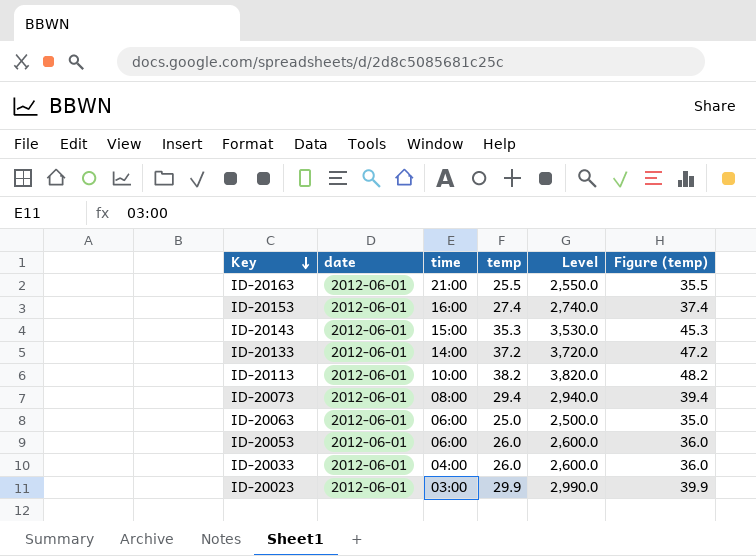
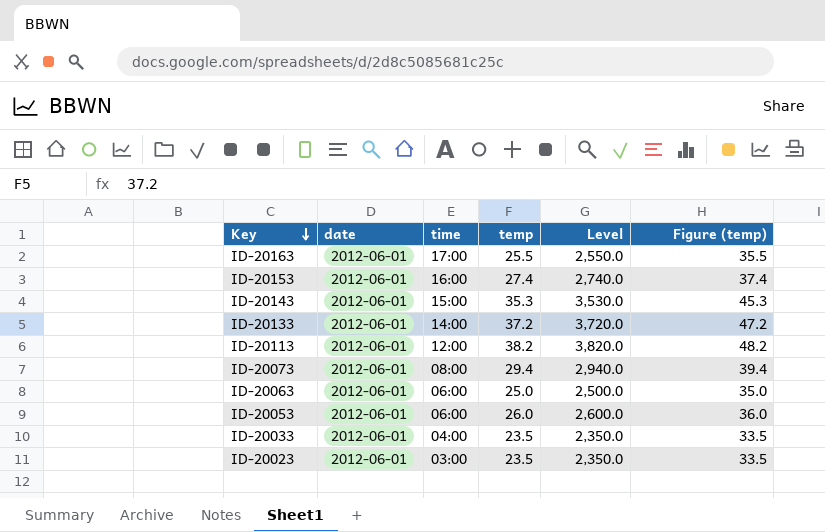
ID-20163 | time: 21:00 -> 17:00
ID-20113 | time: 10:00 -> 12:00
ID-20033 | temp: 26.0 -> 23.5
ID-20033 | Level: 2,600.0 -> 2,350.0
ID-20033 | Figure (temp): 36.0 -> 33.5
ID-20023 | temp: 29.9 -> 23.5
ID-20023 | Level: 2,990.0 -> 2,350.0
ID-20023 | Figure (temp): 39.9 -> 33.5

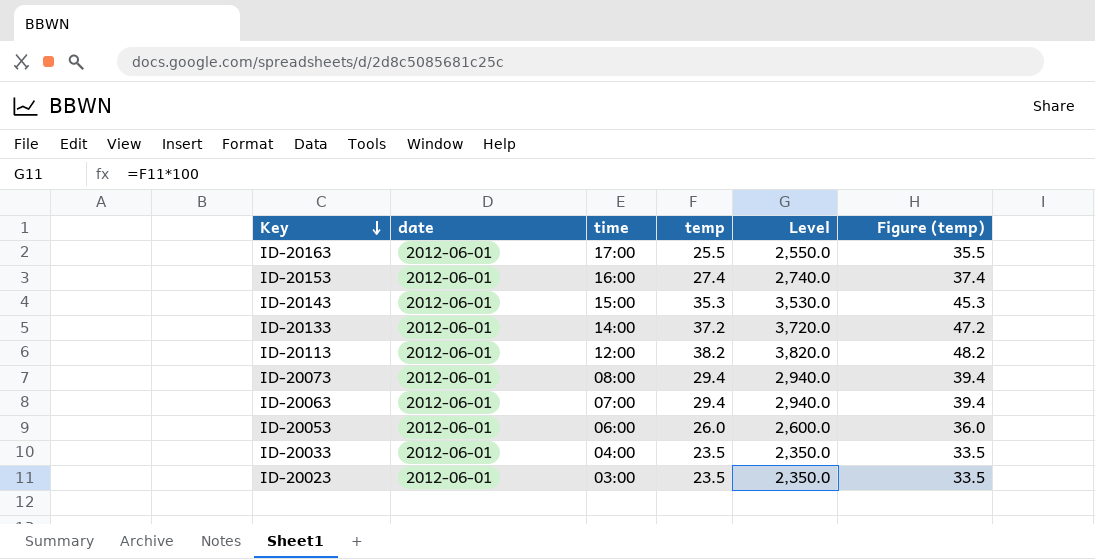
ID-20063 | time: 06:00 -> 07:00
ID-20063 | temp: 25.0 -> 29.4
ID-20063 | Level: 2,500.0 -> 2,940.0
ID-20063 | Figure (temp): 35.0 -> 39.4

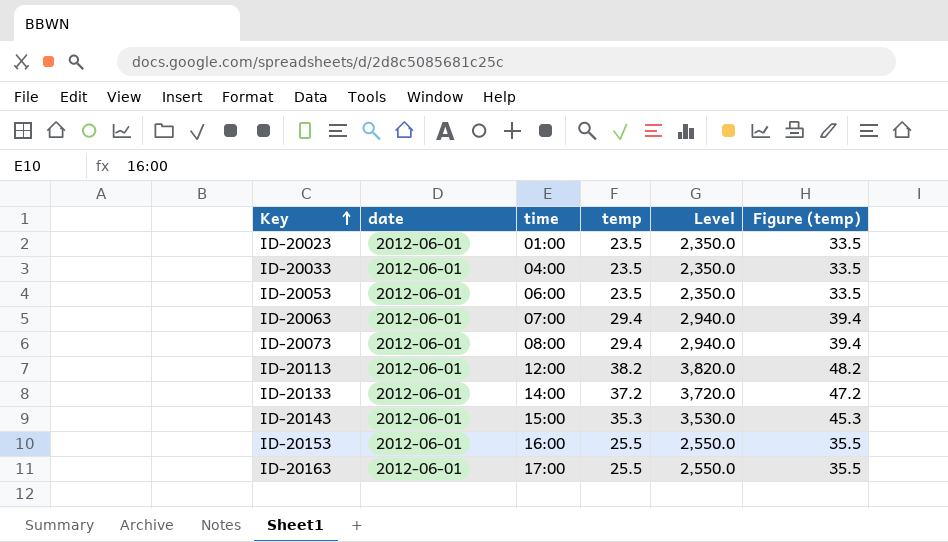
row order: Key descending -> Key ascending
ID-20023 | time: 03:00 -> 01:00
ID-20053 | temp: 26.0 -> 23.5
ID-20053 | Level: 2,600.0 -> 2,350.0
ID-20053 | Figure (temp): 36.0 -> 33.5
ID-20153 | temp: 27.4 -> 25.5
ID-20153 | Level: 2,740.0 -> 2,550.0
ID-20153 | Figure (temp): 37.4 -> 35.5

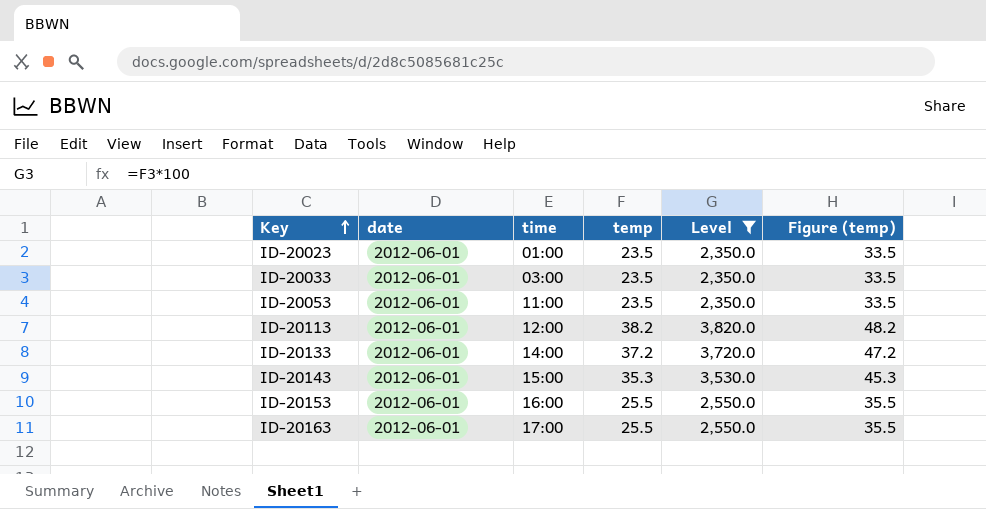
filter: none -> Level != 2,940.0
ID-20033 | time: 04:00 -> 03:00
ID-20053 | time: 06:00 -> 11:00

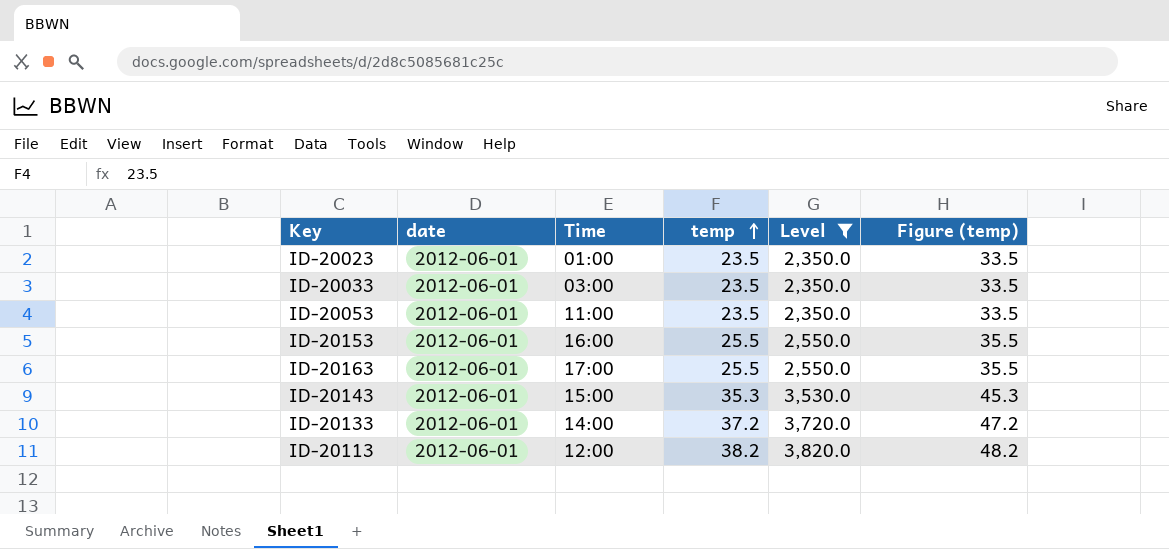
row order: Key ascending -> temp ascending
column name: time -> Time

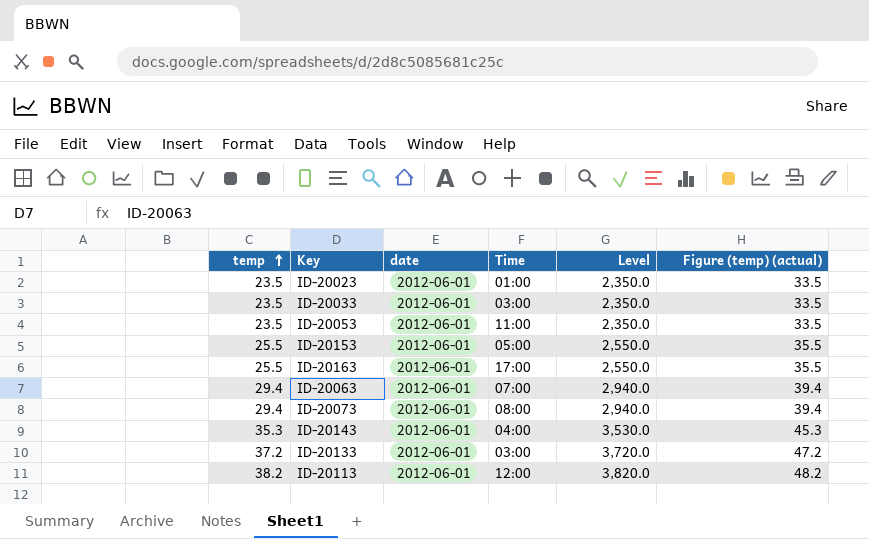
filter: Level != 2,940.0 -> none
column temp | position: 4 -> 1
column name: Figure (temp) -> Figure (temp) (actual)
ID-20153 | Time: 16:00 -> 05:00
ID-20143 | Time: 15:00 -> 04:00
ID-20133 | Time: 14:00 -> 03:00

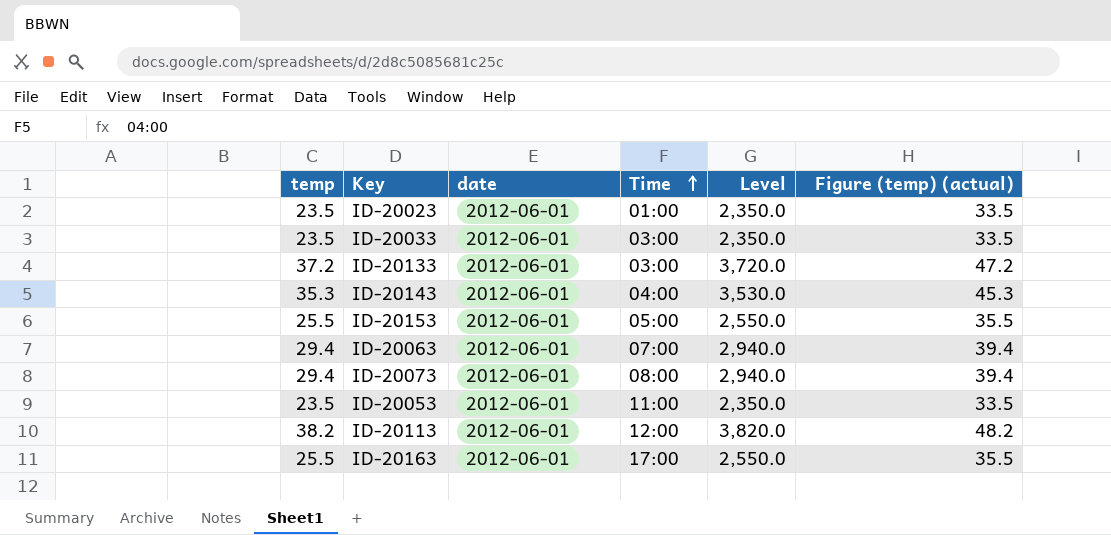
row order: temp ascending -> Time ascending

